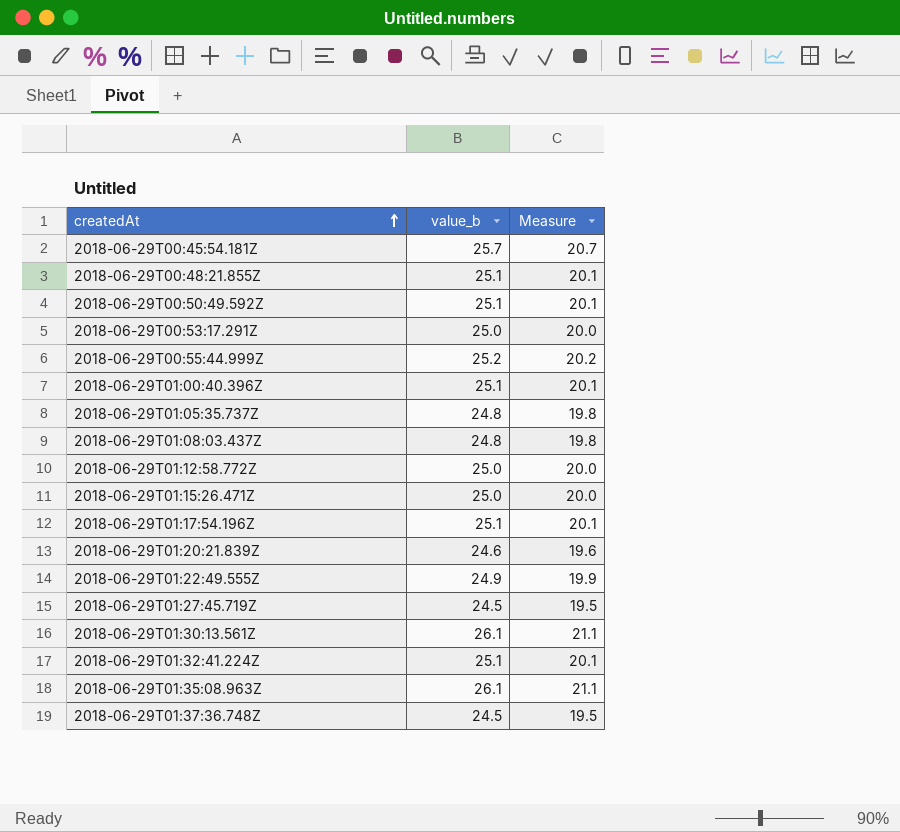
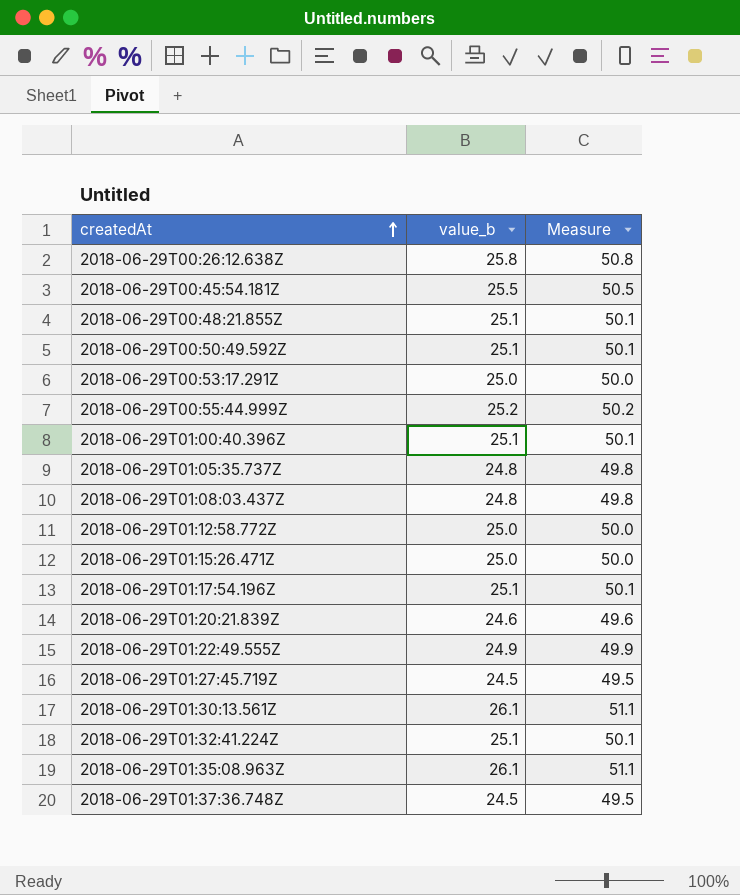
column Measure | formula: [value_b] - 5 -> [value_b] + 25
row 2018-06-29T00:26:12.638Z: none -> 25.8 | 50.8
2018-06-29T00:45:54.181Z | value_b: 25.7 -> 25.5

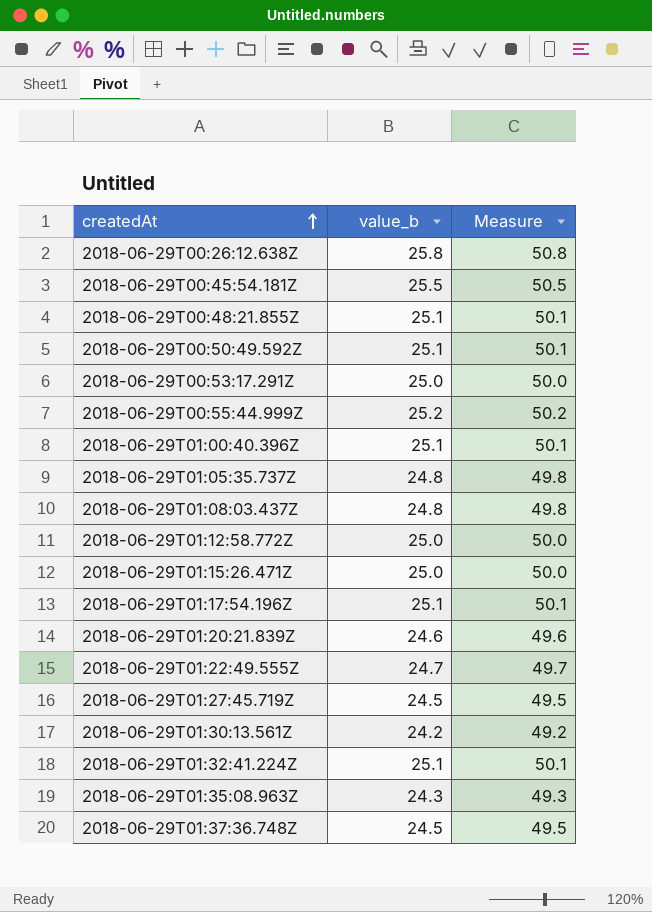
2018-06-29T01:22:49.555Z | value_b: 24.9 -> 24.7
2018-06-29T01:22:49.555Z | Measure: 49.9 -> 49.7
2018-06-29T01:30:13.561Z | value_b: 26.1 -> 24.2
2018-06-29T01:30:13.561Z | Measure: 51.1 -> 49.2
2018-06-29T01:35:08.963Z | value_b: 26.1 -> 24.3
2018-06-29T01:35:08.963Z | Measure: 51.1 -> 49.3

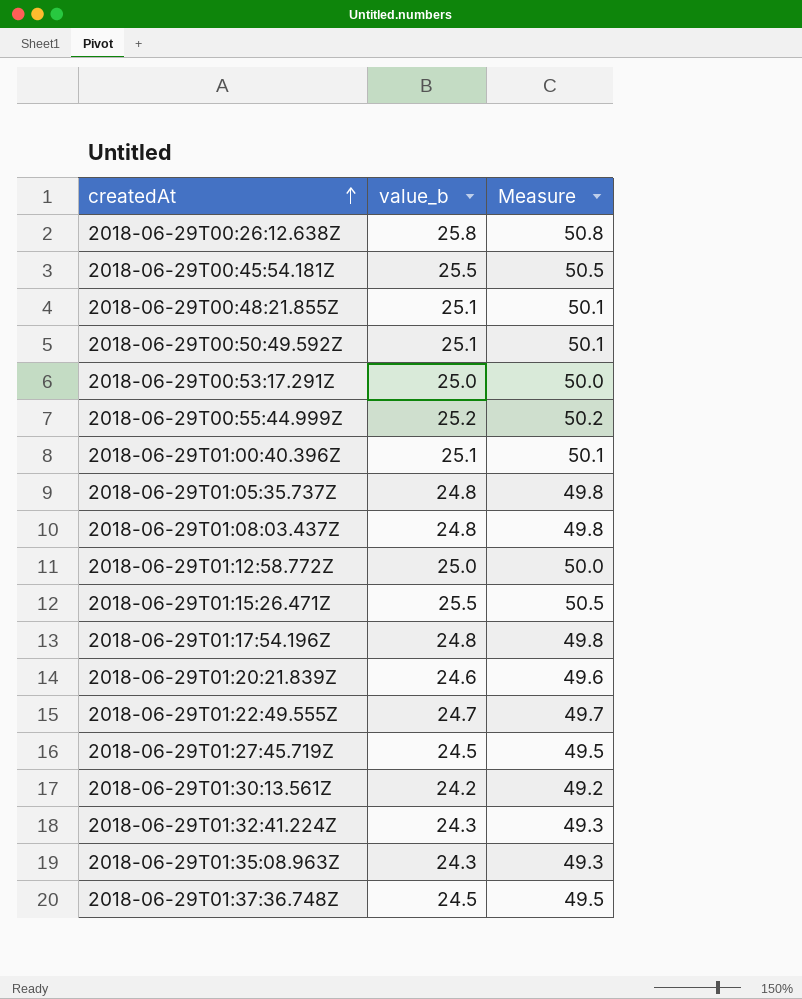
2018-06-29T01:15:26.471Z | value_b: 25.0 -> 25.5
2018-06-29T01:15:26.471Z | Measure: 50.0 -> 50.5
2018-06-29T01:17:54.196Z | value_b: 25.1 -> 24.8
2018-06-29T01:17:54.196Z | Measure: 50.1 -> 49.8
2018-06-29T01:32:41.224Z | value_b: 25.1 -> 24.3
2018-06-29T01:32:41.224Z | Measure: 50.1 -> 49.3

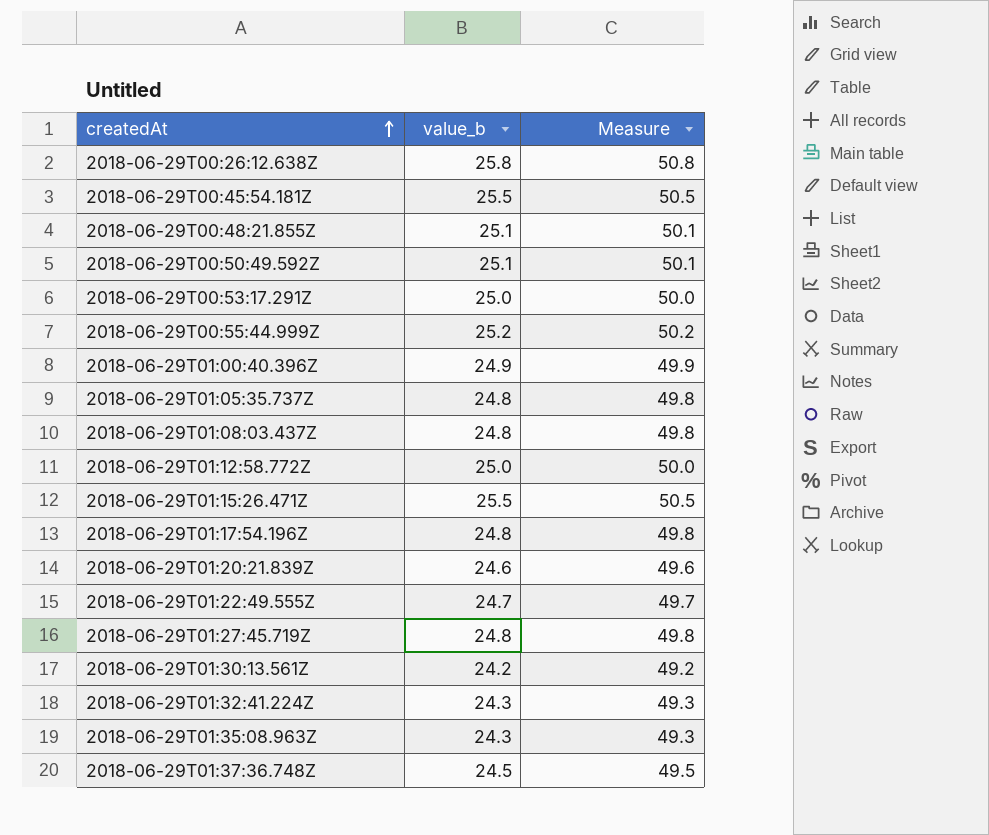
2018-06-29T01:00:40.396Z | value_b: 25.1 -> 24.9
2018-06-29T01:00:40.396Z | Measure: 50.1 -> 49.9
2018-06-29T01:27:45.719Z | value_b: 24.5 -> 24.8
2018-06-29T01:27:45.719Z | Measure: 49.5 -> 49.8

